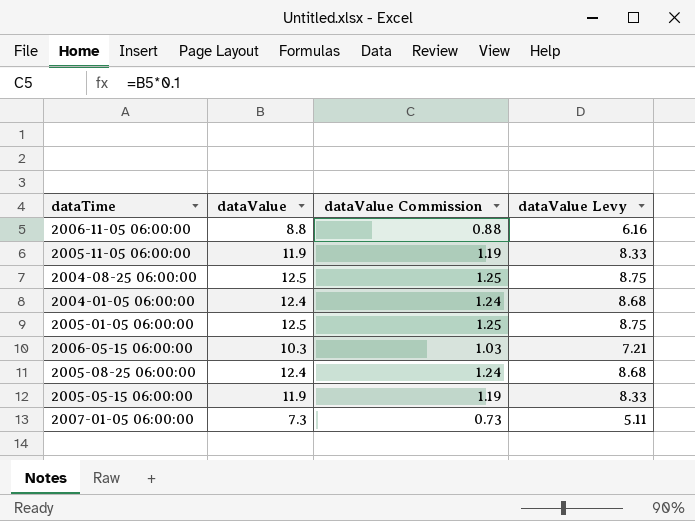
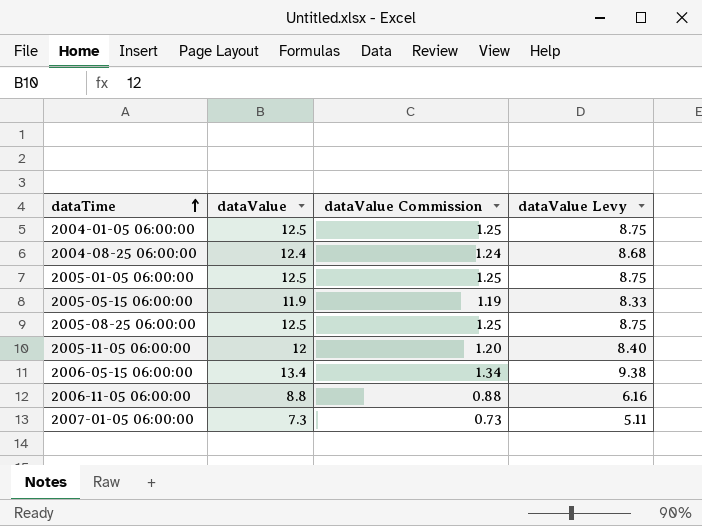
row order: none -> dataTime ascending
2004-01-05 06:00:00 | dataValue: 12.4 -> 12.5
2004-01-05 06:00:00 | dataValue Commission: 1.24 -> 1.25
2004-01-05 06:00:00 | dataValue Levy: 8.68 -> 8.75
2004-08-25 06:00:00 | dataValue: 12.5 -> 12.4
2004-08-25 06:00:00 | dataValue Commission: 1.25 -> 1.24
2004-08-25 06:00:00 | dataValue Levy: 8.75 -> 8.68
2005-08-25 06:00:00 | dataValue: 12.4 -> 12.5
2005-08-25 06:00:00 | dataValue Commission: 1.24 -> 1.25
2005-08-25 06:00:00 | dataValue Levy: 8.68 -> 8.75
2005-11-05 06:00:00 | dataValue: 11.9 -> 12
2005-11-05 06:00:00 | dataValue Commission: 1.19 -> 1.20
2005-11-05 06:00:00 | dataValue Levy: 8.33 -> 8.40
2006-05-15 06:00:00 | dataValue: 10.3 -> 13.4
2006-05-15 06:00:00 | dataValue Commission: 1.03 -> 1.34
2006-05-15 06:00:00 | dataValue Levy: 7.21 -> 9.38

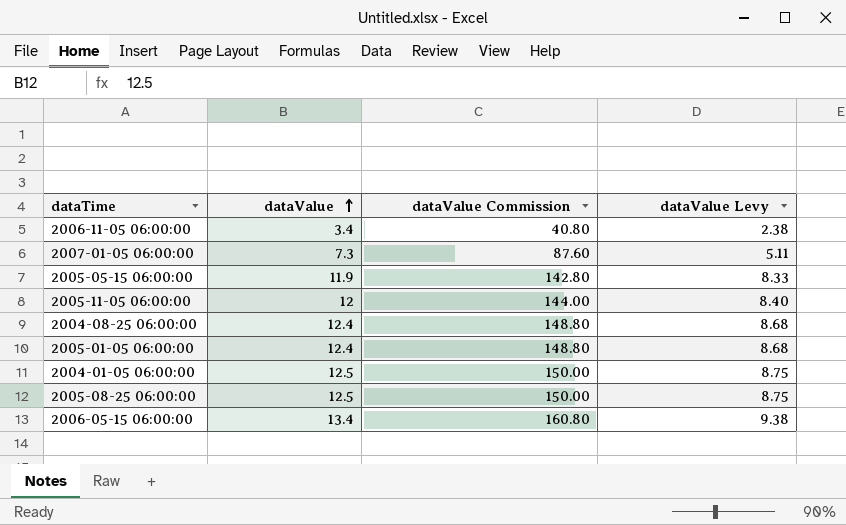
row order: dataTime ascending -> dataValue ascending
column dataValue Commission | formula: [dataValue] * 0.1 -> [dataValue] * 12
2006-11-05 06:00:00 | dataValue: 8.8 -> 3.4
2006-11-05 06:00:00 | dataValue Levy: 6.16 -> 2.38
2005-01-05 06:00:00 | dataValue: 12.5 -> 12.4
2005-01-05 06:00:00 | dataValue Levy: 8.75 -> 8.68

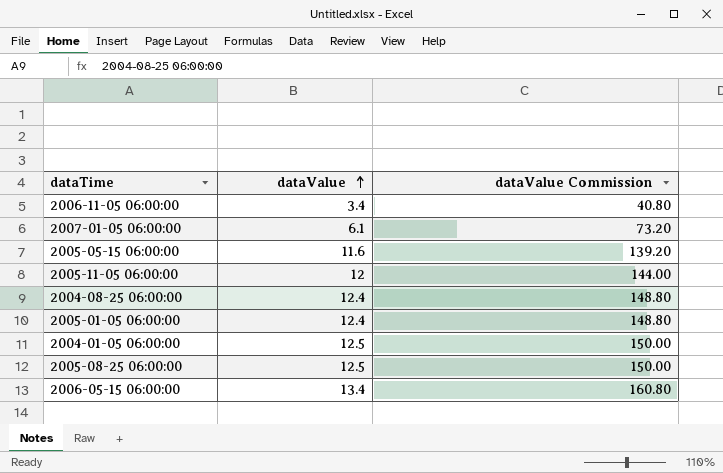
column dataValue Levy | formula: [dataValue] * 0.7 -> none
2007-01-05 06:00:00 | dataValue: 7.3 -> 6.1
2007-01-05 06:00:00 | dataValue Commission: 87.60 -> 73.20
2005-05-15 06:00:00 | dataValue: 11.9 -> 11.6
2005-05-15 06:00:00 | dataValue Commission: 142.80 -> 139.20

